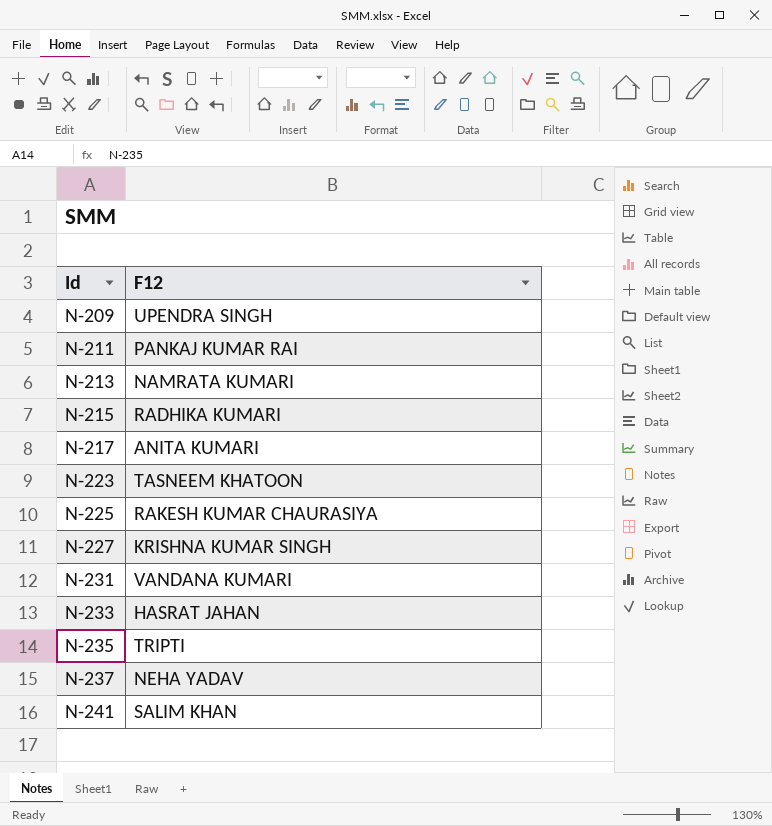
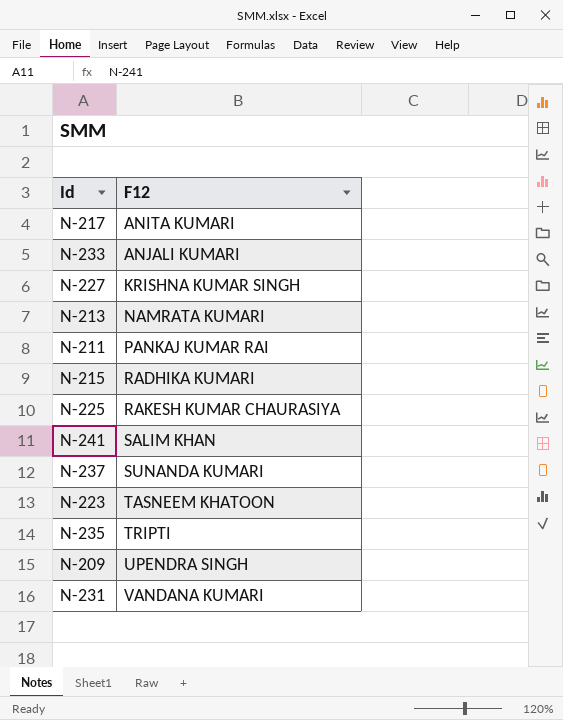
row order: Id ascending -> F12 ascending
N-233 | F12: HASRAT JAHAN -> ANJALI KUMARI
N-237 | F12: NEHA YADAV -> SUNANDA KUMARI

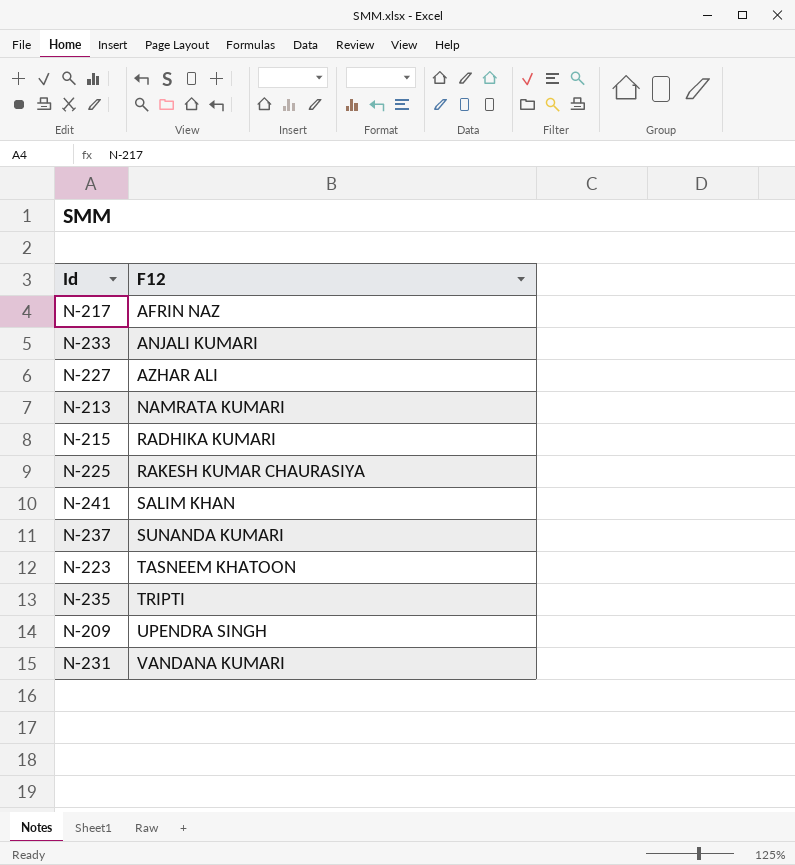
row N-211: PANKAJ KUMAR RAI -> none
N-217 | F12: ANITA KUMARI -> AFRIN NAZ
N-227 | F12: KRISHNA KUMAR SINGH -> AZHAR ALI

